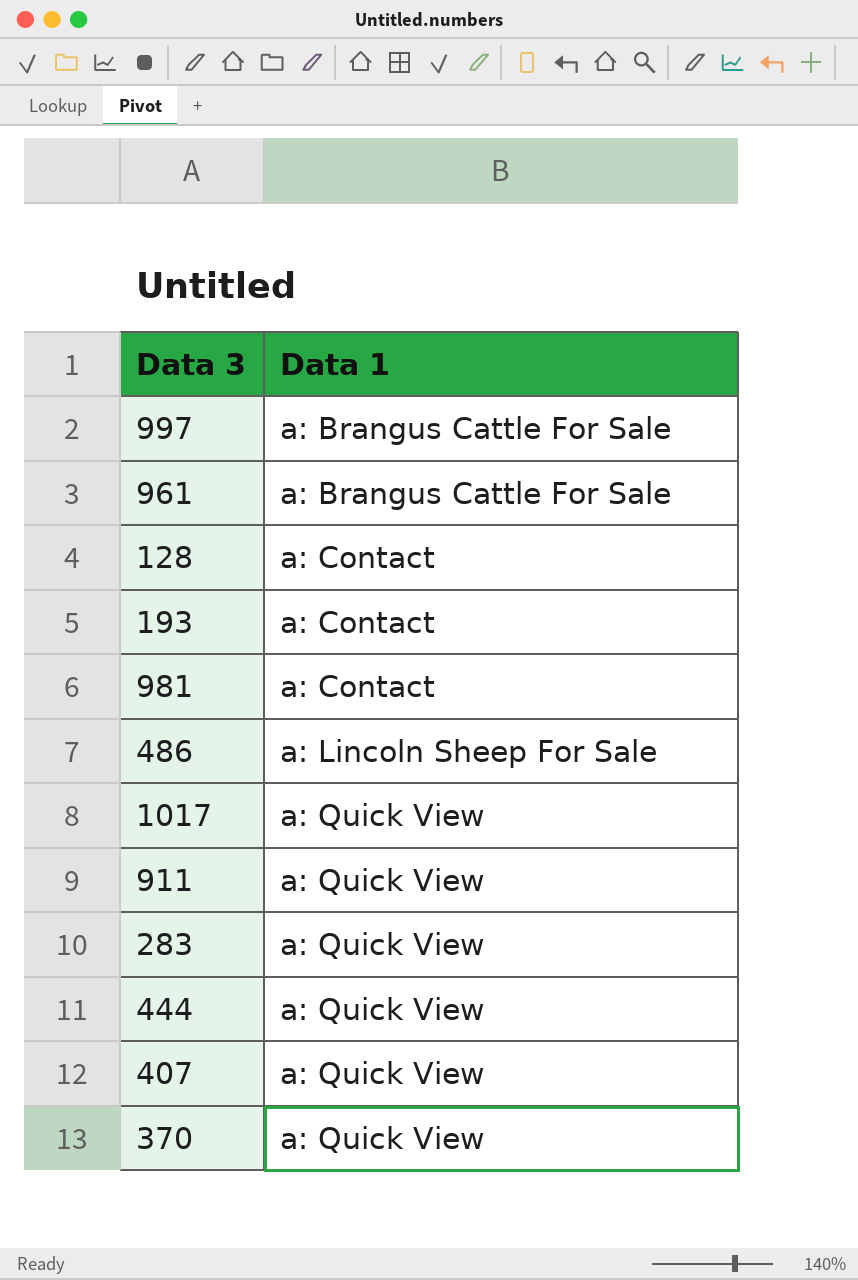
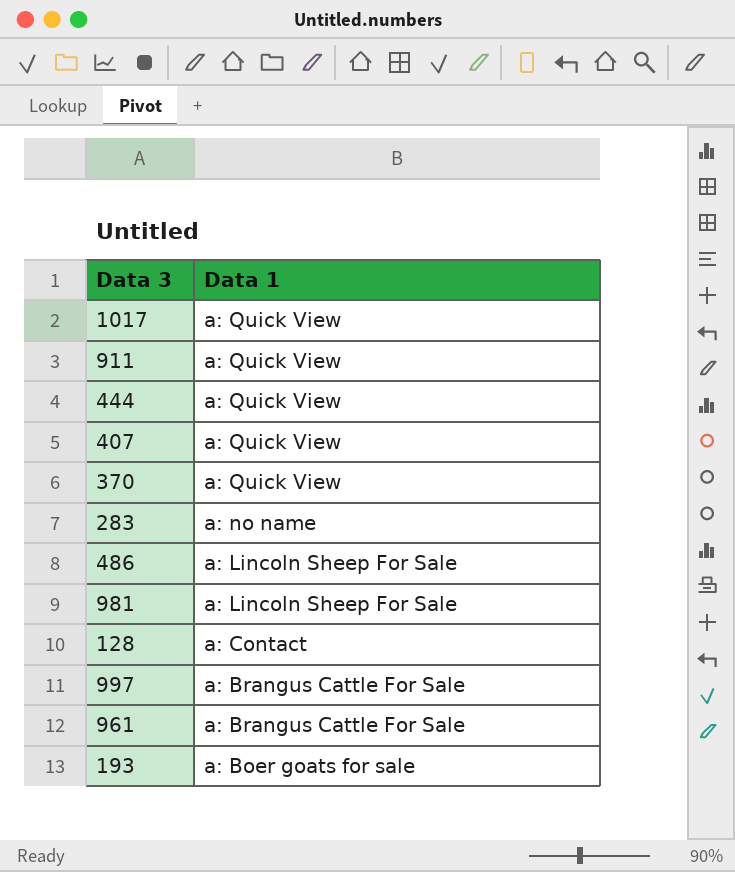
row order: Data 1 ascending -> Data 1 descending
283 | Data 1: a: Quick View -> a: no name
981 | Data 1: a: Contact -> a: Lincoln Sheep For Sale
193 | Data 1: a: Contact -> a: Boer goats for sale

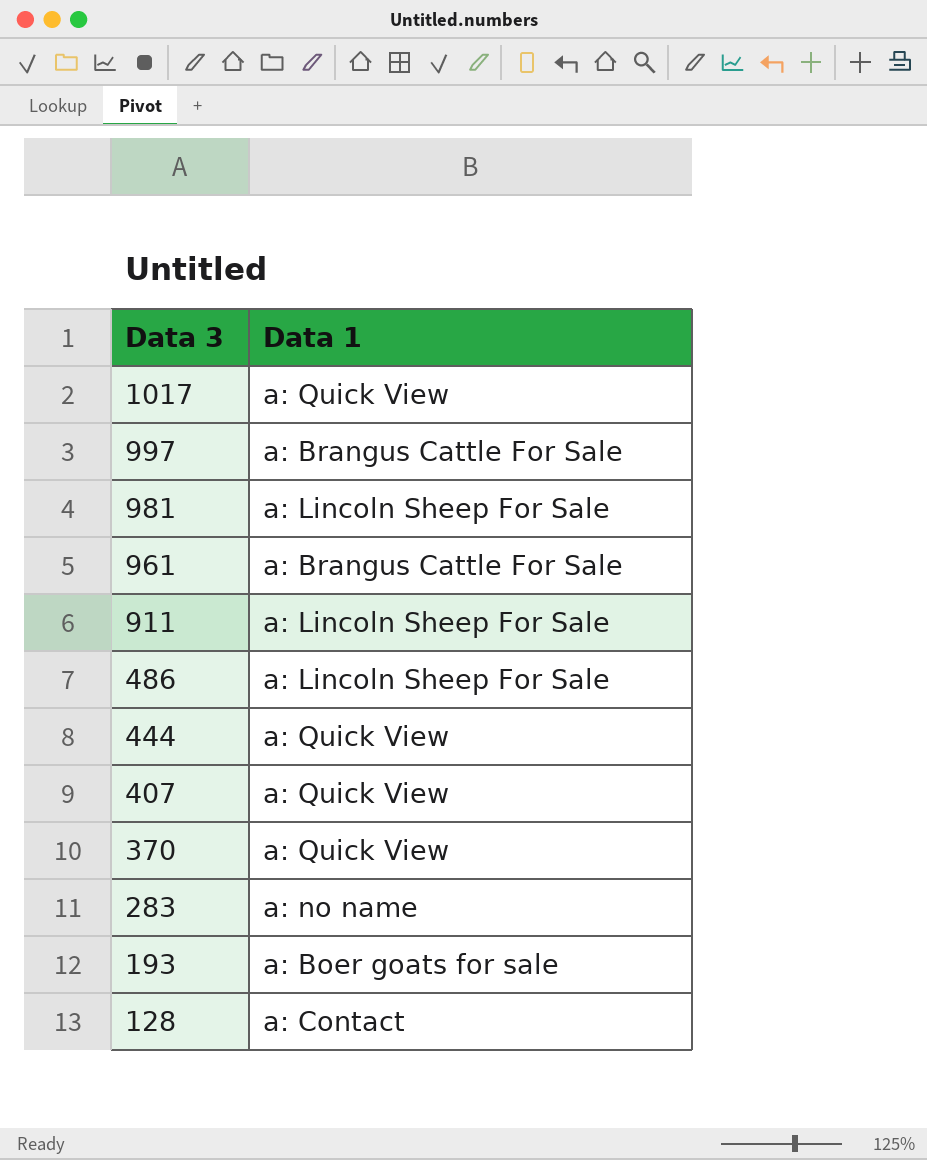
row order: Data 1 descending -> Data 3 descending
911 | Data 1: a: Quick View -> a: Lincoln Sheep For Sale

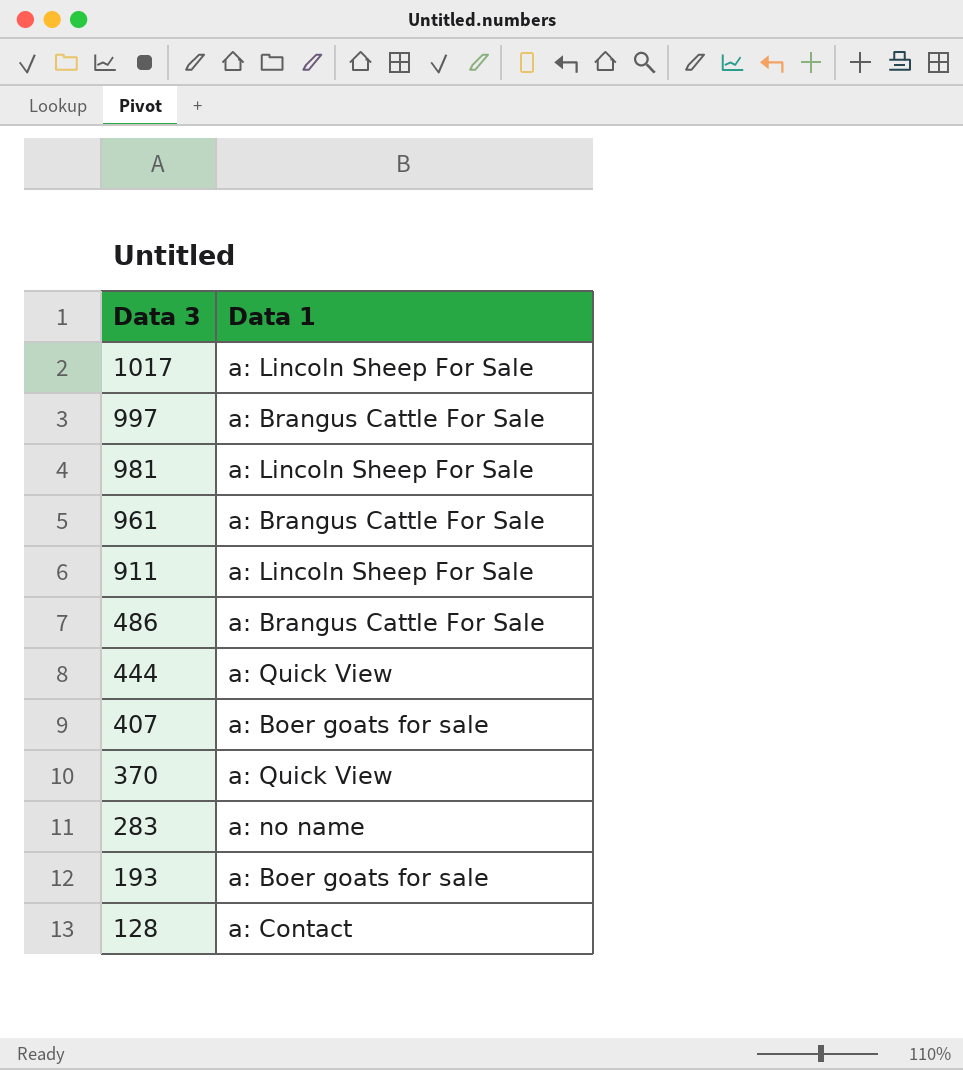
1017 | Data 1: a: Quick View -> a: Lincoln Sheep For Sale
486 | Data 1: a: Lincoln Sheep For Sale -> a: Brangus Cattle For Sale
407 | Data 1: a: Quick View -> a: Boer goats for sale

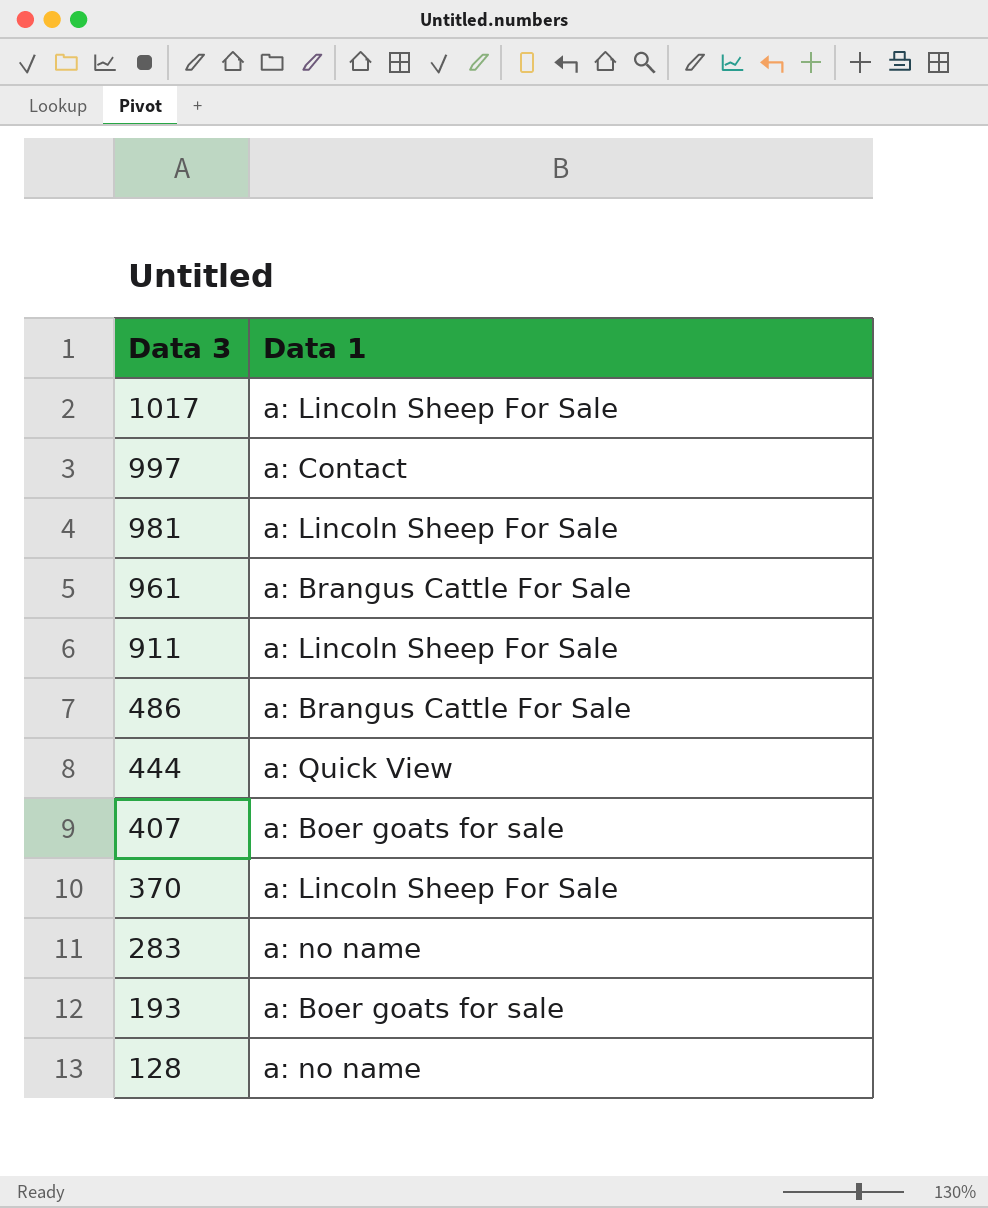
997 | Data 1: a: Brangus Cattle For Sale -> a: Contact
370 | Data 1: a: Quick View -> a: Lincoln Sheep For Sale
128 | Data 1: a: Contact -> a: no name

